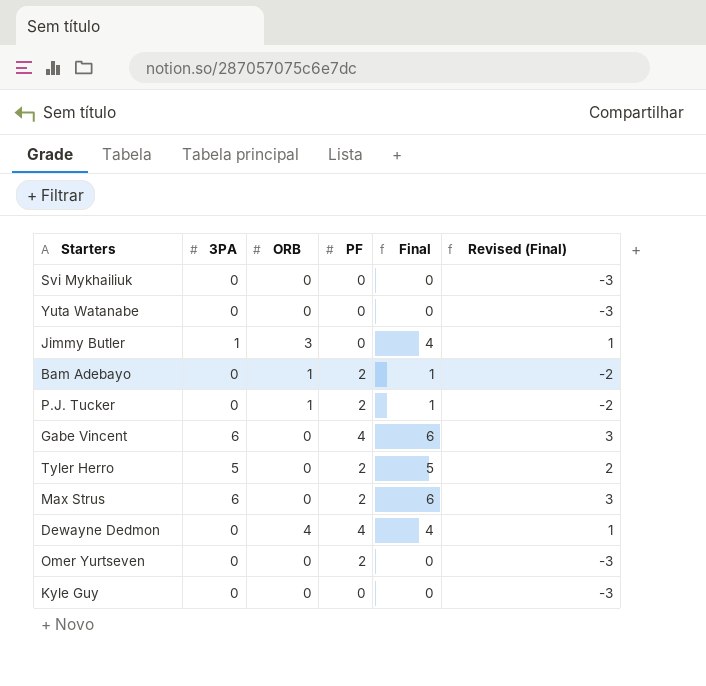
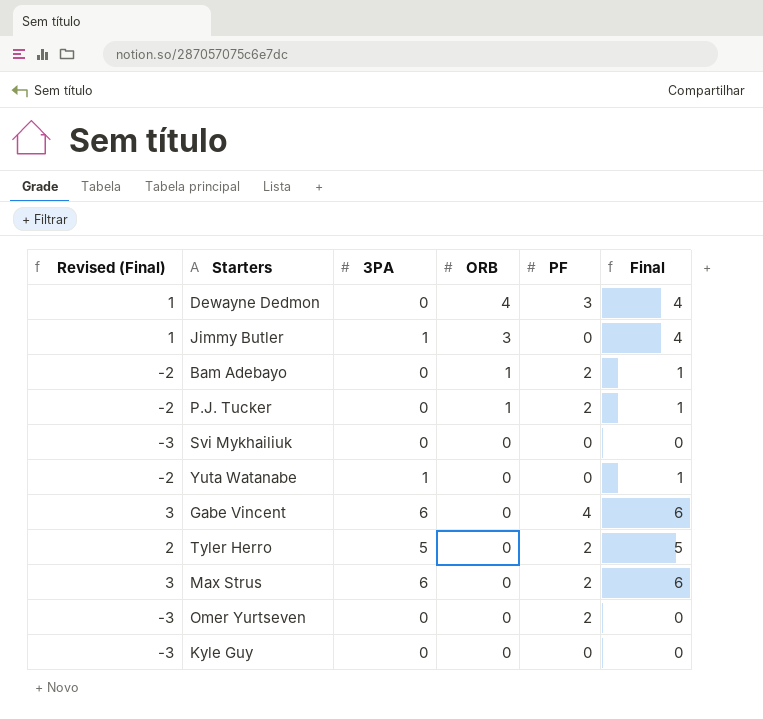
row order: none -> ORB descending
column Revised (Final) | position: 6 -> 1
Dewayne Dedmon | PF: 4 -> 3
Yuta Watanabe | Revised (Final): -3 -> -2
Yuta Watanabe | 3PA: 0 -> 1
Yuta Watanabe | Final: 0 -> 1

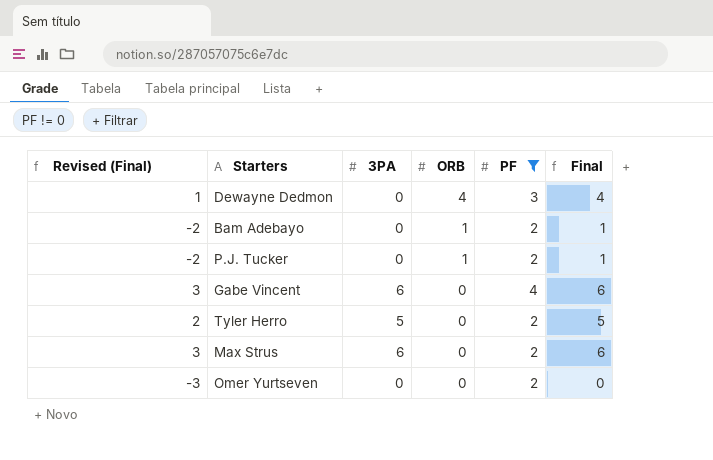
filter: none -> PF != 0

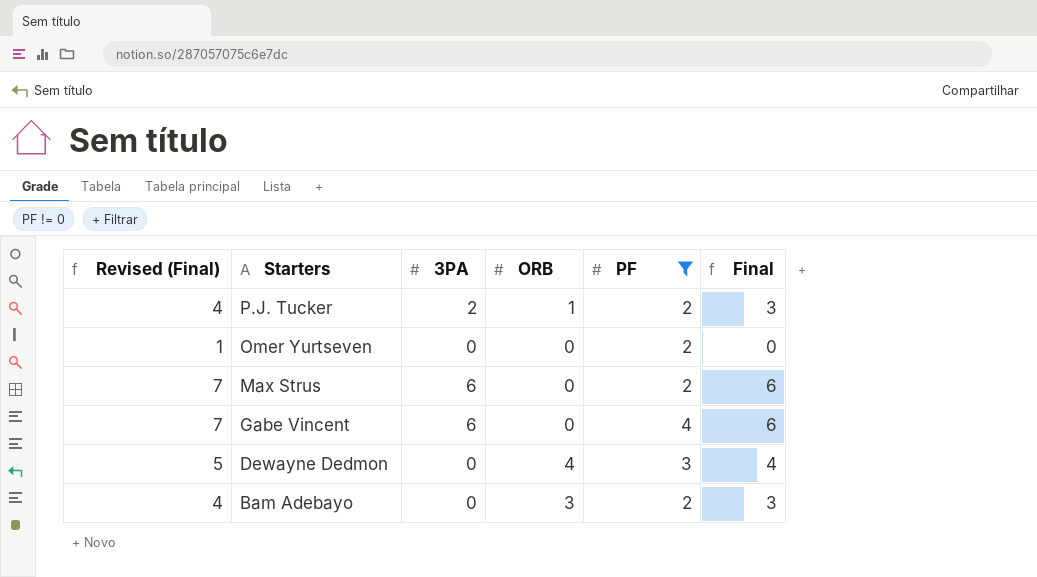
row order: ORB descending -> Starters descending
column Revised (Final) | formula: [Final] - 3 -> [Final] + 1
row Tyler Herro: 2 | 5 | 0 | 2 | 5 -> none
P.J. Tucker | 3PA: 0 -> 2
P.J. Tucker | Final: 1 -> 3
Bam Adebayo | ORB: 1 -> 3
Bam Adebayo | Final: 1 -> 3

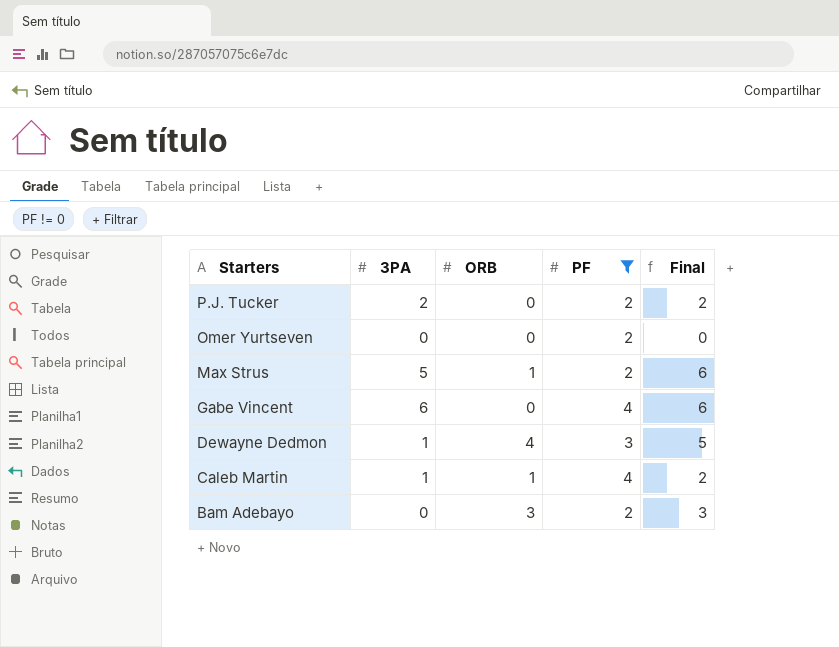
column Revised (Final) | formula: [Final] + 1 -> none
P.J. Tucker | ORB: 1 -> 0
P.J. Tucker | Final: 3 -> 2
Max Strus | 3PA: 6 -> 5
Max Strus | ORB: 0 -> 1
Dewayne Dedmon | 3PA: 0 -> 1
Dewayne Dedmon | Final: 4 -> 5
row Caleb Martin: none -> 1 | 1 | 4 | 2

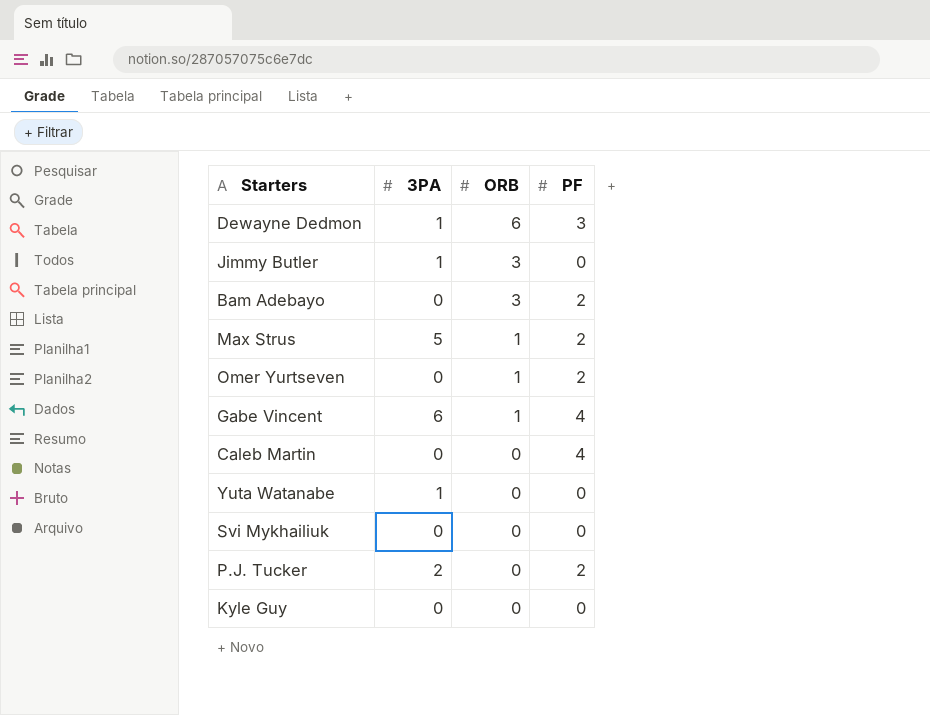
filter: PF != 0 -> none
row order: Starters descending -> ORB descending
column Final | formula: [3PA] + [ORB] -> none
Dewayne Dedmon | ORB: 4 -> 6
Omer Yurtseven | ORB: 0 -> 1
Gabe Vincent | ORB: 0 -> 1
Caleb Martin | 3PA: 1 -> 0
Caleb Martin | ORB: 1 -> 0

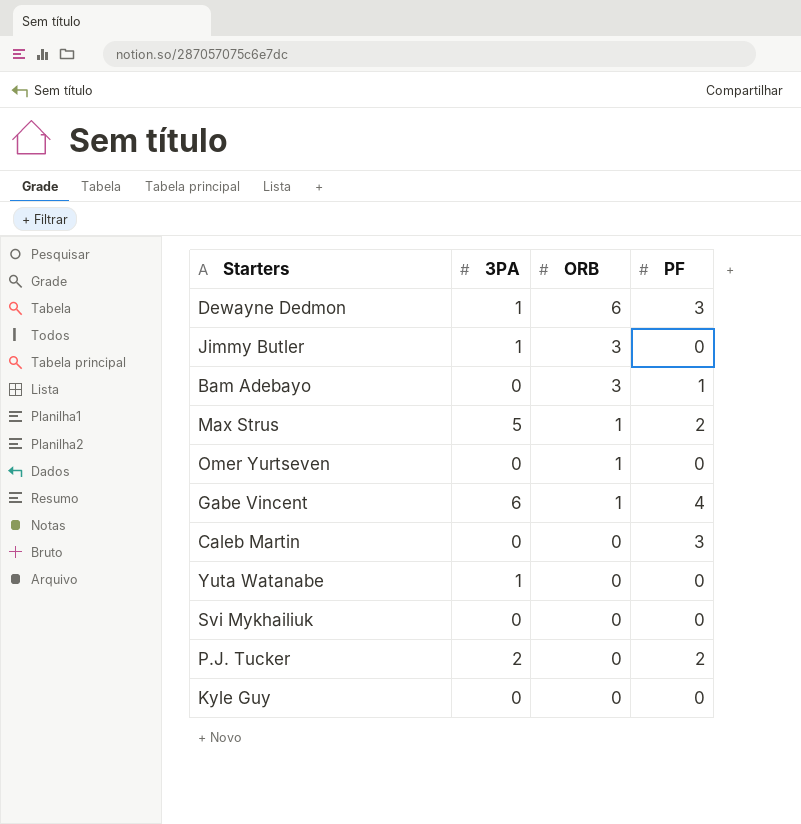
Bam Adebayo | PF: 2 -> 1
Omer Yurtseven | PF: 2 -> 0
Caleb Martin | PF: 4 -> 3

